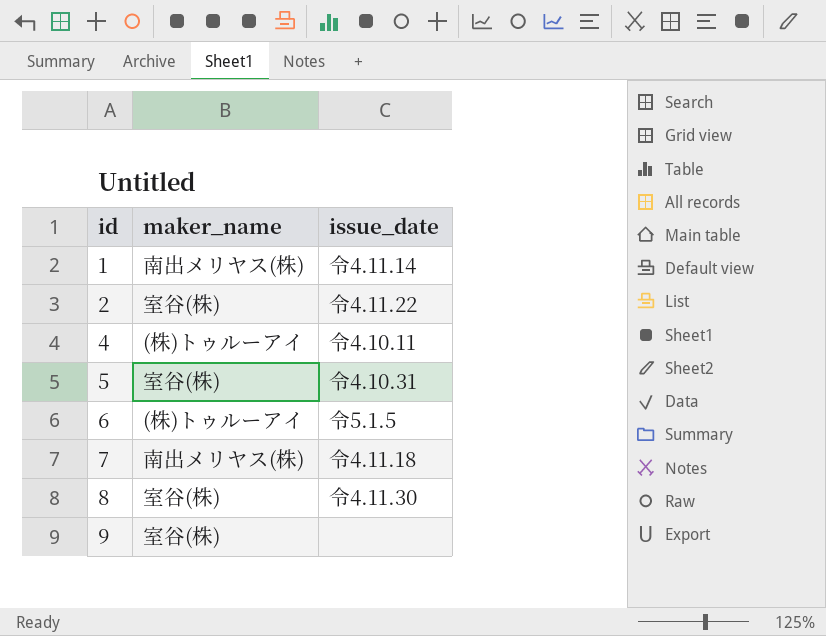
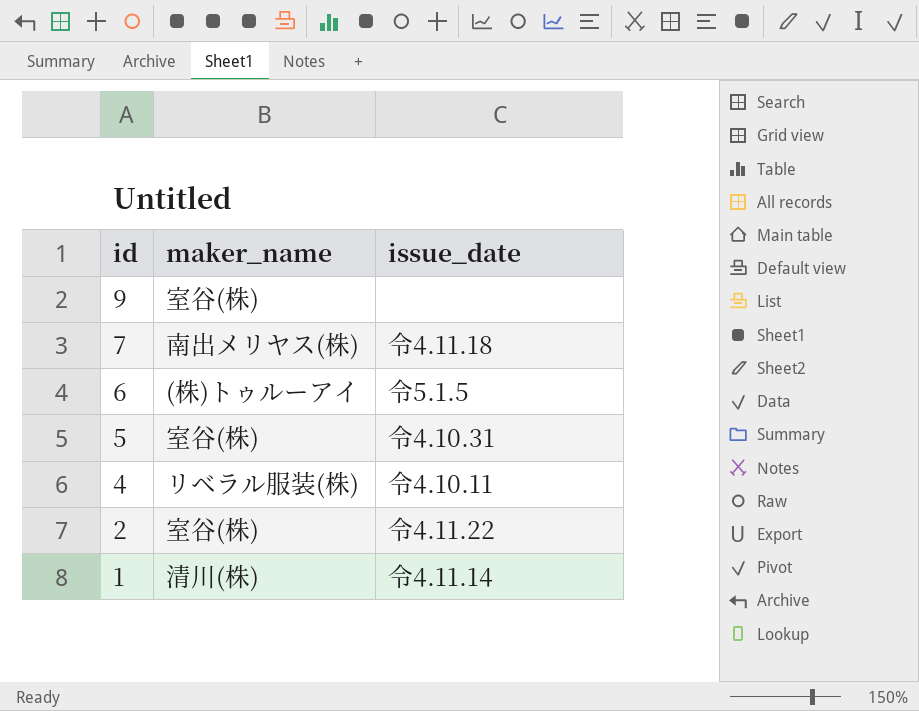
row order: id ascending -> id descending
row 8: 室谷(株) | 令4.11.30 -> none
4 | maker_name: (株)トゥルーアイ -> リベラル服装(株)
1 | maker_name: 南出メリヤス(株) -> 清川(株)

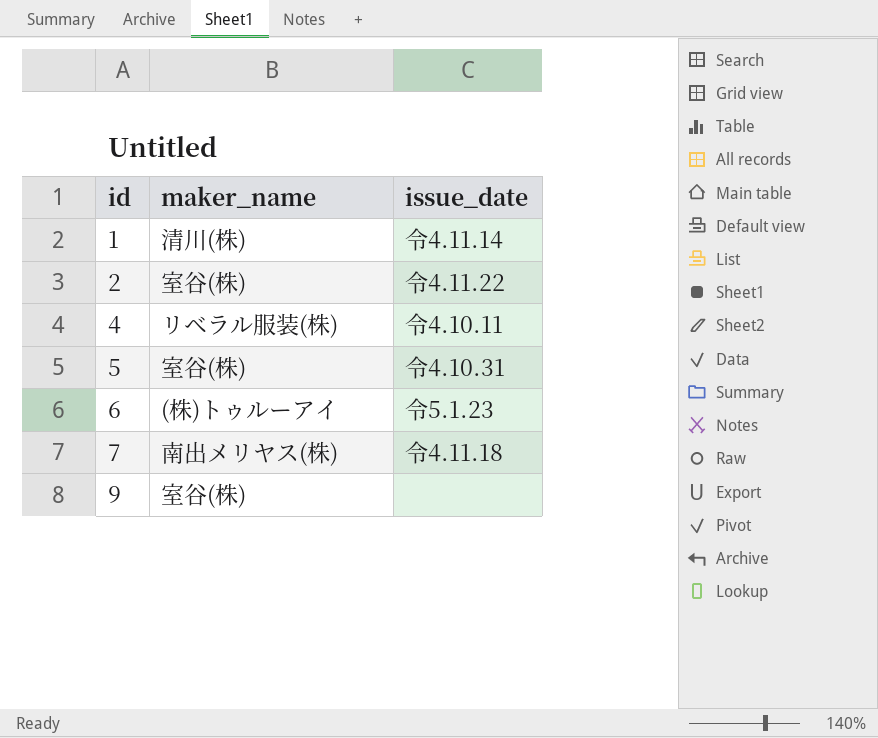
row order: id descending -> id ascending
6 | issue_date: 令5.1.5 -> 令5.1.23

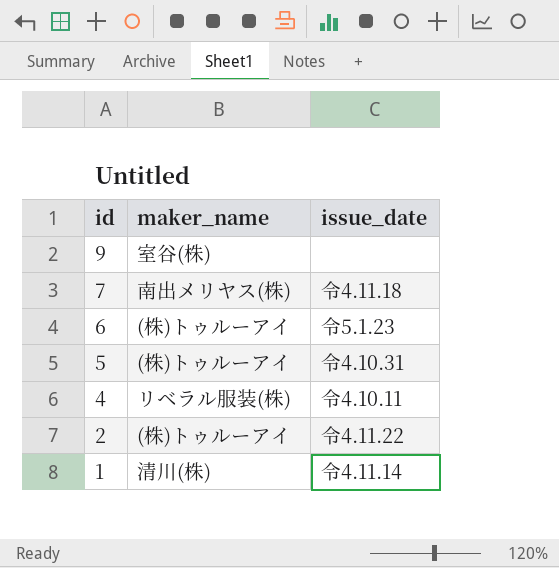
row order: id ascending -> id descending
5 | maker_name: 室谷(株) -> (株)トゥルーアイ
2 | maker_name: 室谷(株) -> (株)トゥルーアイ

